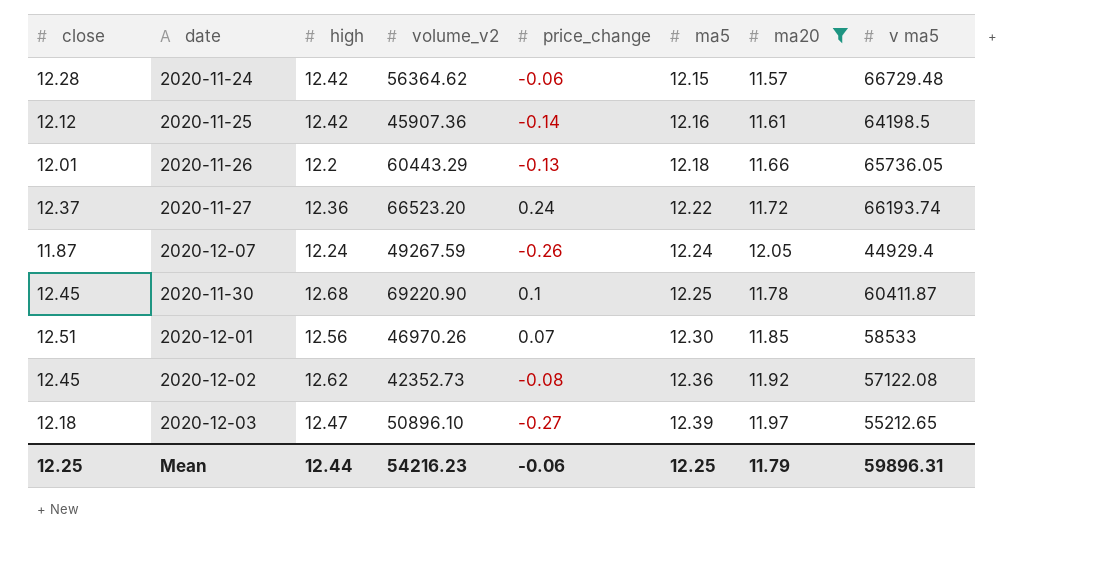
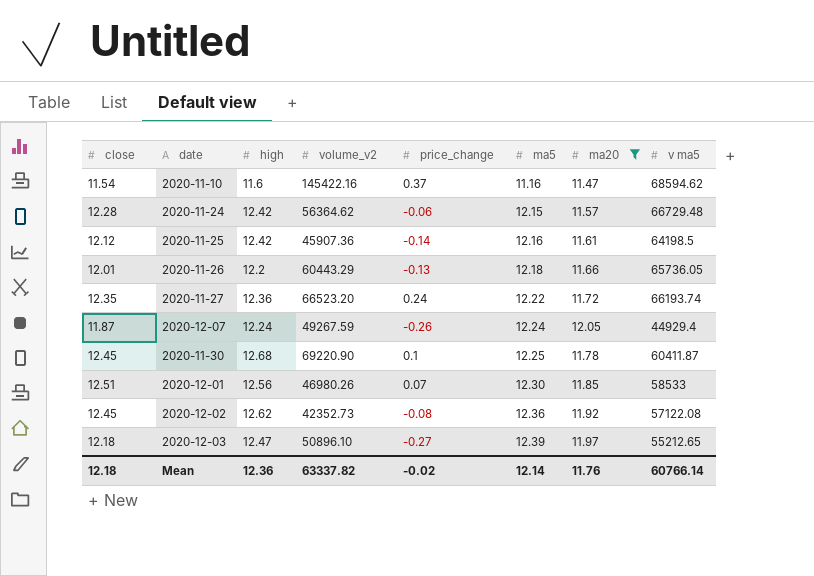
row 2020-11-10: none -> 11.54 | 11.6 | 145422.16 | 0.37 | 11.16 | 11.47 | 68594.62
2020-11-27 | close: 12.37 -> 12.35
2020-12-01 | volume_v2: 46970.26 -> 46980.26
Mean | close: 12.25 -> 12.18
Mean | high: 12.44 -> 12.36
Mean | volume_v2: 54216.23 -> 63337.82
Mean | price_change: -0.06 -> -0.02
Mean | ma5: 12.25 -> 12.14
Mean | ma20: 11.79 -> 11.76
Mean | v ma5: 59896.31 -> 60766.14

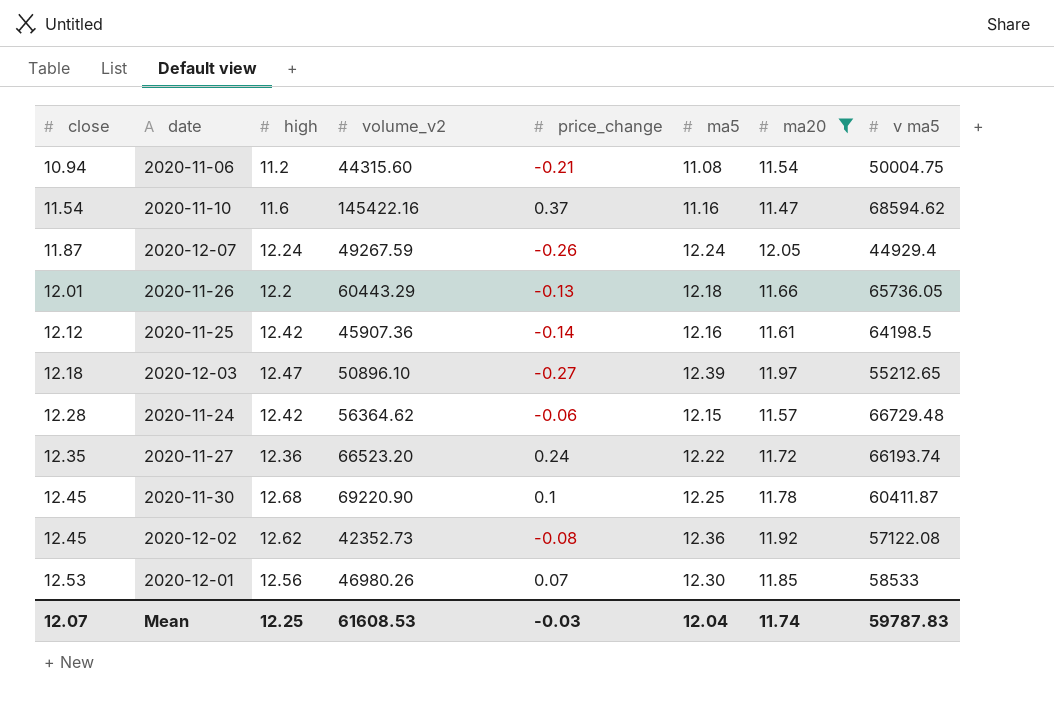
row order: ma5 ascending -> close ascending
row 2020-11-06: none -> 10.94 | 11.2 | 44315.60 | -0.21 | 11.08 | 11.54 | 50004.75
2020-12-01 | close: 12.51 -> 12.53
Mean | close: 12.18 -> 12.07
Mean | high: 12.36 -> 12.25
Mean | volume_v2: 63337.82 -> 61608.53
Mean | price_change: -0.02 -> -0.03
Mean | ma5: 12.14 -> 12.04
Mean | ma20: 11.76 -> 11.74
Mean | v ma5: 60766.14 -> 59787.83

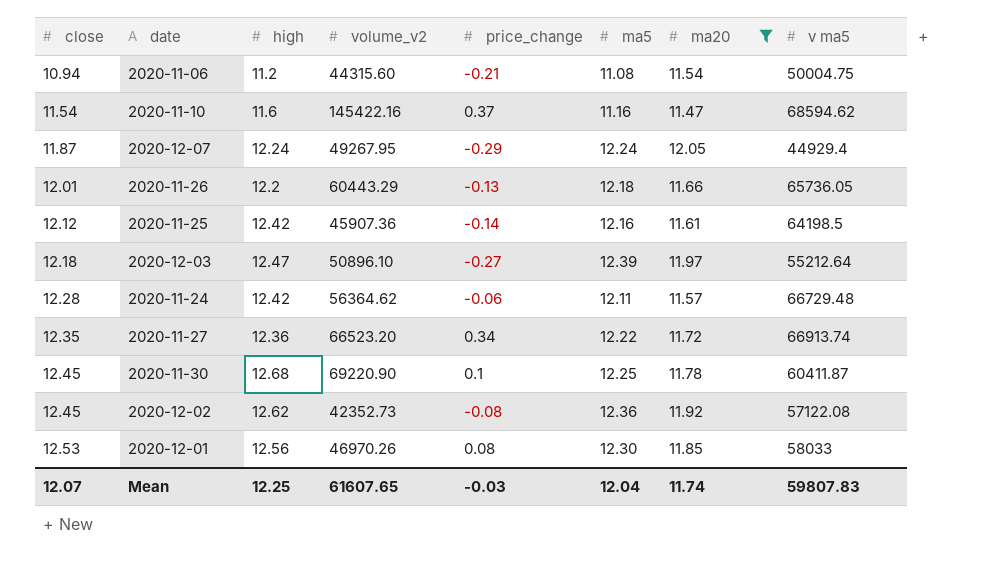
2020-12-07 | volume_v2: 49267.59 -> 49267.95
2020-12-07 | price_change: -0.26 -> -0.29
2020-12-03 | v ma5: 55212.65 -> 55212.64
2020-11-24 | ma5: 12.15 -> 12.11
2020-11-27 | price_change: 0.24 -> 0.34
2020-11-27 | v ma5: 66193.74 -> 66913.74
2020-12-01 | volume_v2: 46980.26 -> 46970.26
2020-12-01 | price_change: 0.07 -> 0.08
2020-12-01 | v ma5: 58533 -> 58033
Mean | volume_v2: 61608.53 -> 61607.65
Mean | v ma5: 59787.83 -> 59807.83

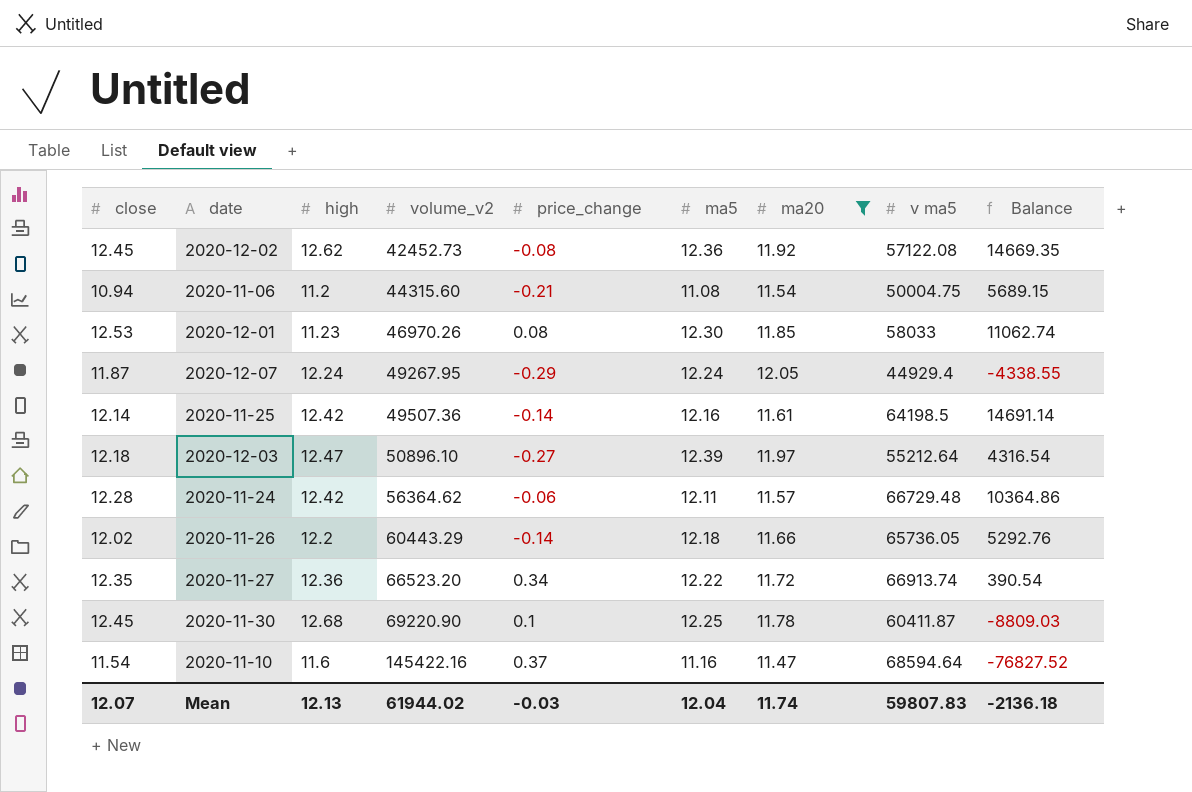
row order: close ascending -> volume_v2 ascending
column Balance | formula: none -> [v ma5] - [volume_v2]
2020-12-02 | volume_v2: 42352.73 -> 42452.73
2020-12-01 | high: 12.56 -> 11.23
2020-11-25 | close: 12.12 -> 12.14
2020-11-25 | volume_v2: 45907.36 -> 49507.36
2020-11-26 | close: 12.01 -> 12.02
2020-11-26 | price_change: -0.13 -> -0.14
2020-11-10 | v ma5: 68594.62 -> 68594.64
Mean | high: 12.25 -> 12.13
Mean | volume_v2: 61607.65 -> 61944.02

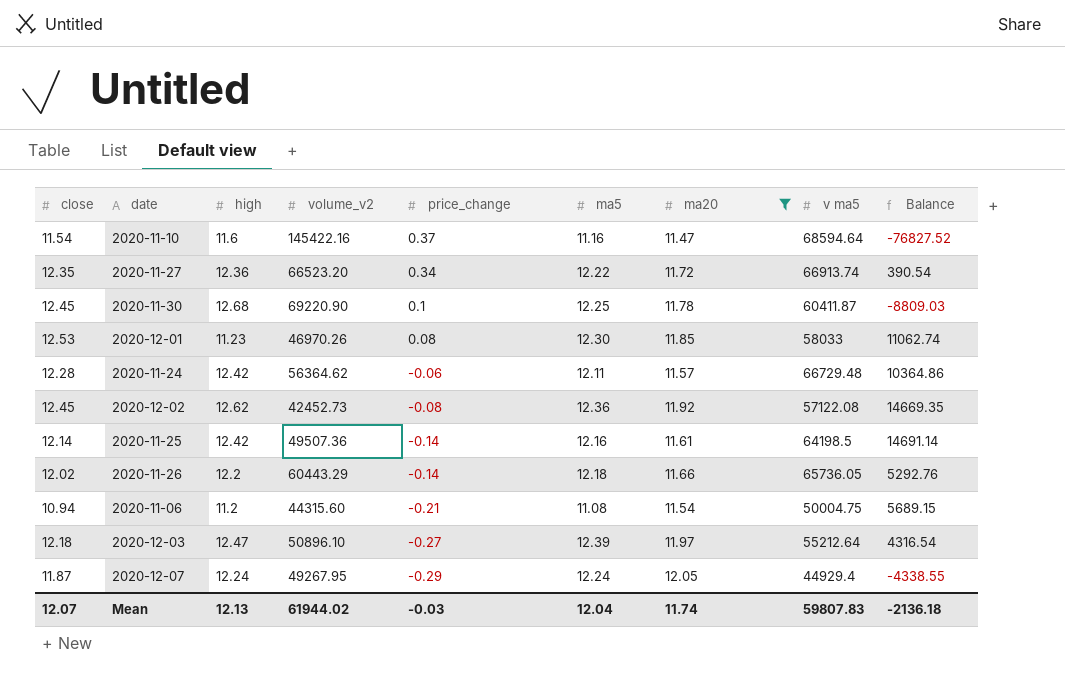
row order: volume_v2 ascending -> price_change descending

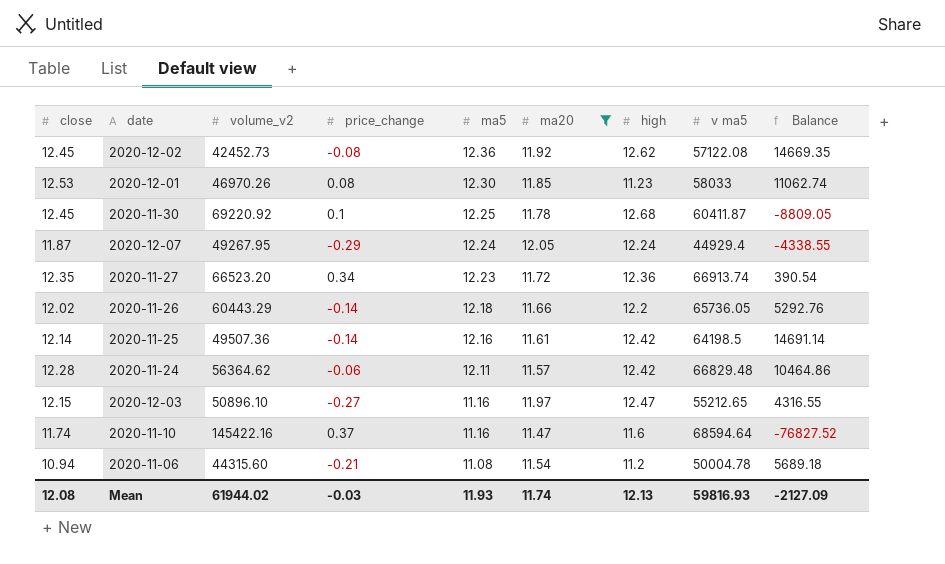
row order: price_change descending -> ma5 descending
column high | position: 3 -> 7
2020-11-30 | volume_v2: 69220.90 -> 69220.92
2020-11-30 | Balance: -8809.03 -> -8809.05
2020-11-27 | ma5: 12.22 -> 12.23
2020-11-24 | v ma5: 66729.48 -> 66829.48
2020-11-24 | Balance: 10364.86 -> 10464.86
2020-12-03 | close: 12.18 -> 12.15
2020-12-03 | ma5: 12.39 -> 11.16
2020-12-03 | v ma5: 55212.64 -> 55212.65
2020-12-03 | Balance: 4316.54 -> 4316.55
2020-11-10 | close: 11.54 -> 11.74
2020-11-06 | v ma5: 50004.75 -> 50004.78
2020-11-06 | Balance: 5689.15 -> 5689.18
Mean | close: 12.07 -> 12.08
Mean | ma5: 12.04 -> 11.93
Mean | v ma5: 59807.83 -> 59816.93
Mean | Balance: -2136.18 -> -2127.09

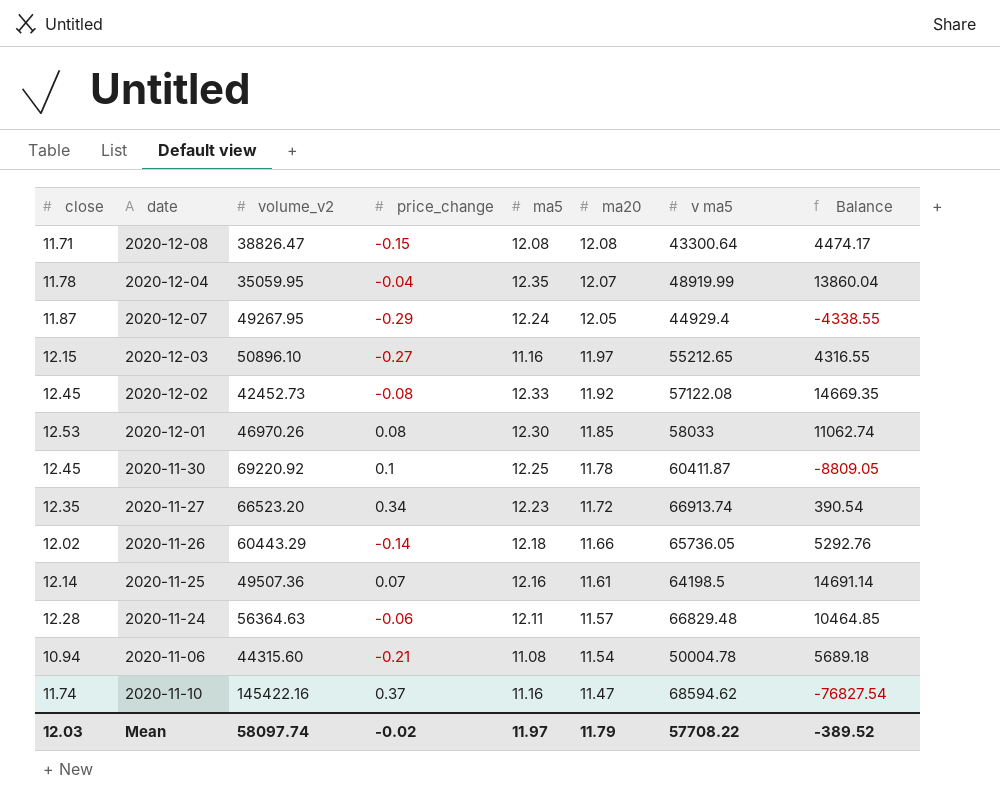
filter: ma20 <= 12.05 -> none
row order: ma5 descending -> ma20 descending
column high | position: 7 -> none
2020-12-02 | ma5: 12.36 -> 12.33
2020-11-25 | price_change: -0.14 -> 0.07
2020-11-24 | volume_v2: 56364.62 -> 56364.63
2020-11-24 | Balance: 10464.86 -> 10464.85
2020-11-10 | v ma5: 68594.64 -> 68594.62
2020-11-10 | Balance: -76827.52 -> -76827.54
Mean | close: 12.08 -> 12.03
Mean | volume_v2: 61944.02 -> 58097.74
Mean | price_change: -0.03 -> -0.02
Mean | ma5: 11.93 -> 11.97
Mean | ma20: 11.74 -> 11.79
Mean | v ma5: 59816.93 -> 57708.22
Mean | Balance: -2127.09 -> -389.52

